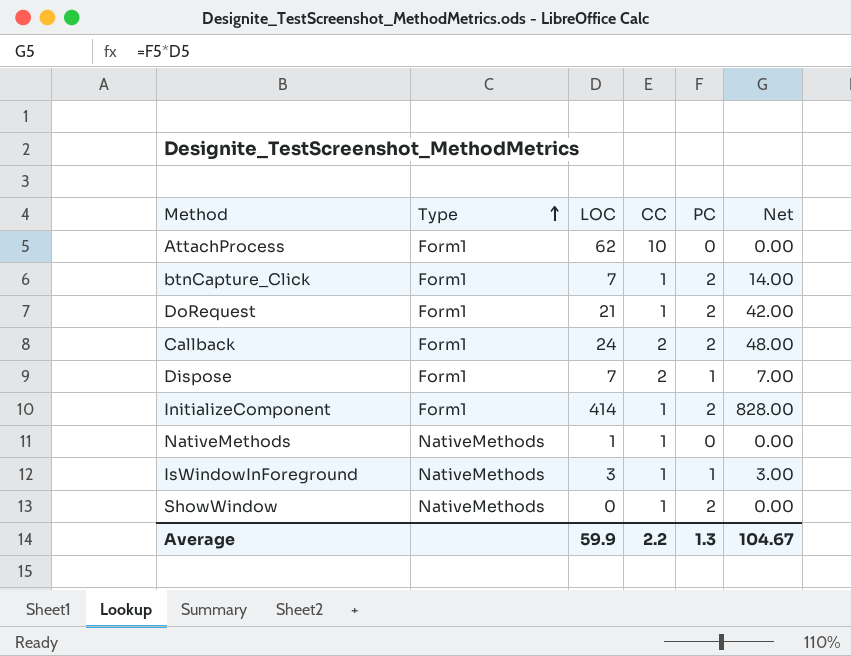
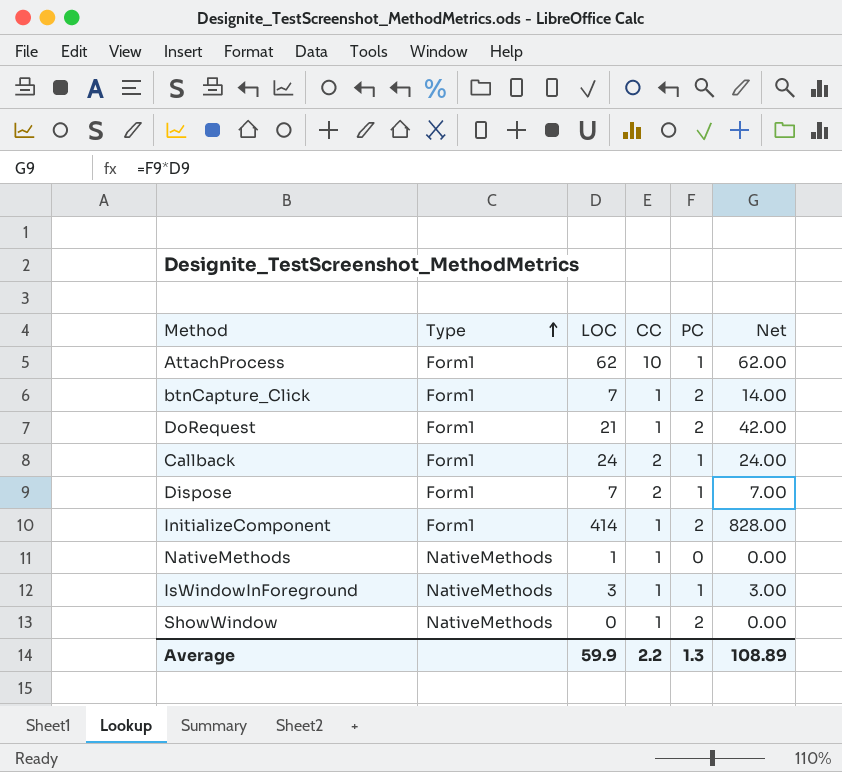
AttachProcess | PC: 0 -> 1
AttachProcess | Net: 0.00 -> 62.00
Callback | PC: 2 -> 1
Callback | Net: 48.00 -> 24.00
Average | Net: 104.67 -> 108.89

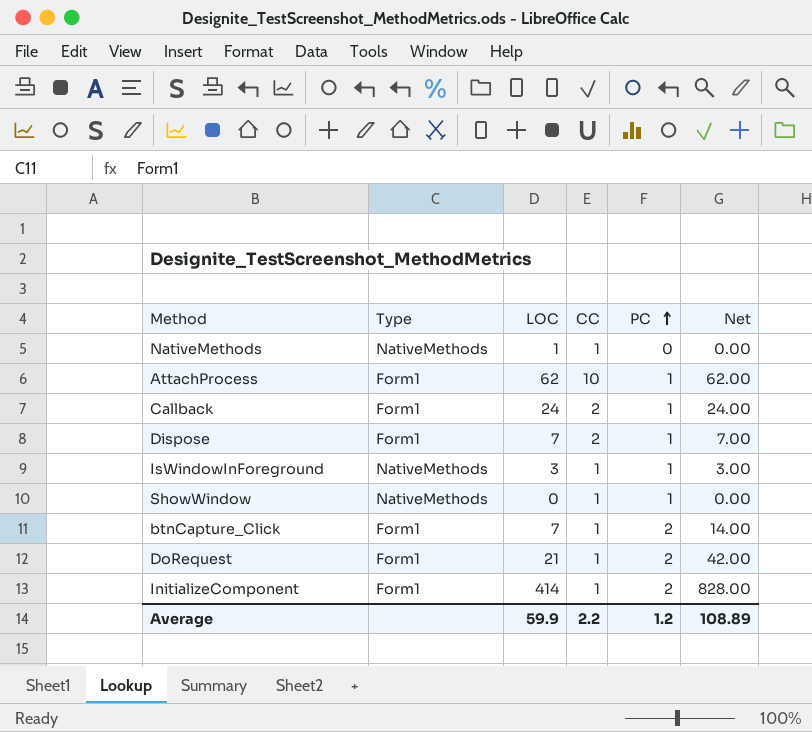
row order: Type ascending -> PC ascending
ShowWindow | PC: 2 -> 1
Average | PC: 1.3 -> 1.2

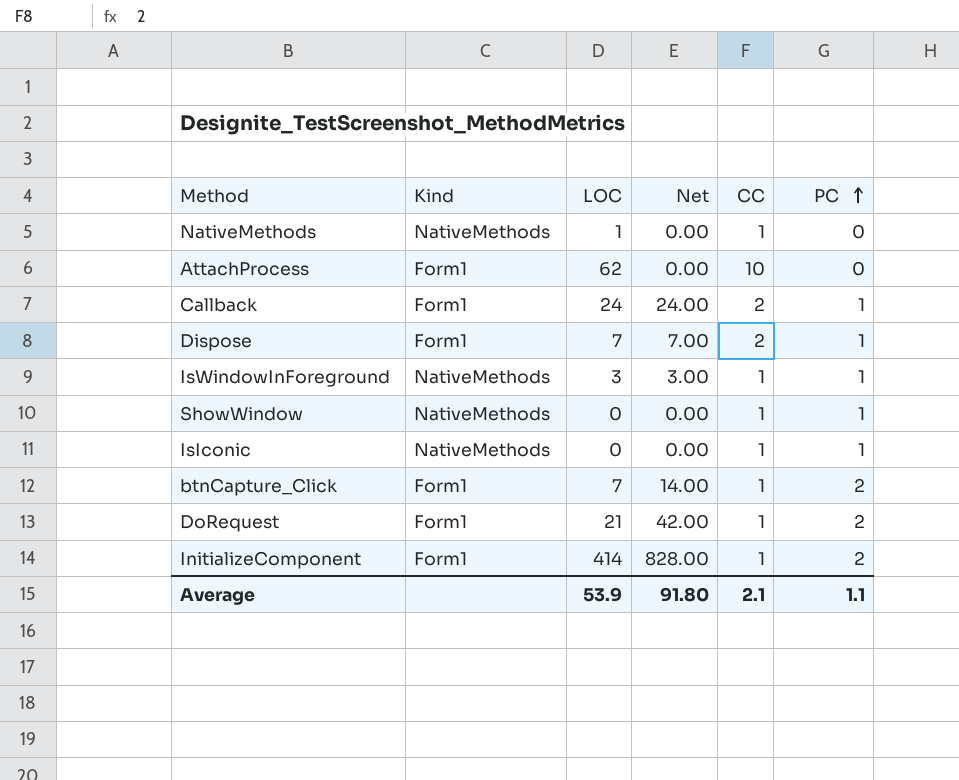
column name: Type -> Kind
column Net | position: 6 -> 4
AttachProcess | Net: 62.00 -> 0.00
AttachProcess | PC: 1 -> 0
row IsIconic: none -> NativeMethods | 0 | 0.00 | 1 | 1
Average | LOC: 59.9 -> 53.9
Average | Net: 108.89 -> 91.80
Average | CC: 2.2 -> 2.1
Average | PC: 1.2 -> 1.1

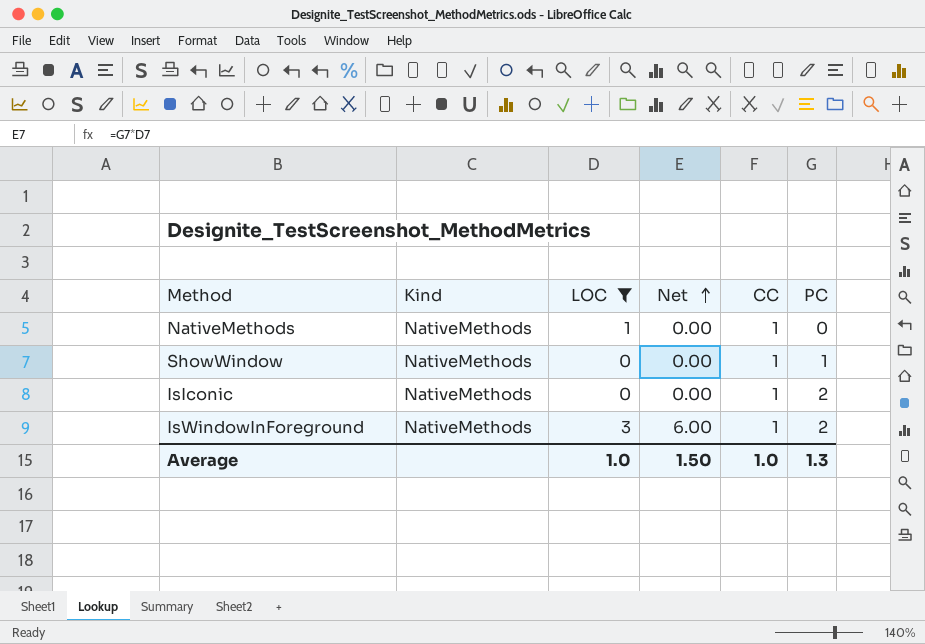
filter: none -> LOC <= 3
row order: PC ascending -> Net ascending
IsIconic | PC: 1 -> 2
IsWindowInForeground | Net: 3.00 -> 6.00
IsWindowInForeground | PC: 1 -> 2
Average | LOC: 53.9 -> 1.0
Average | Net: 91.80 -> 1.50
Average | CC: 2.1 -> 1.0
Average | PC: 1.1 -> 1.3

